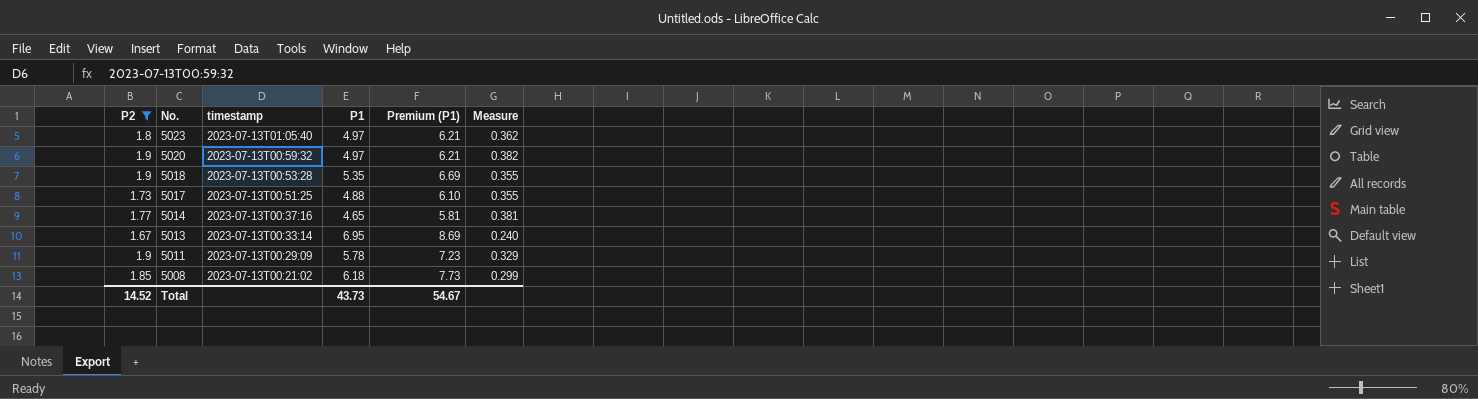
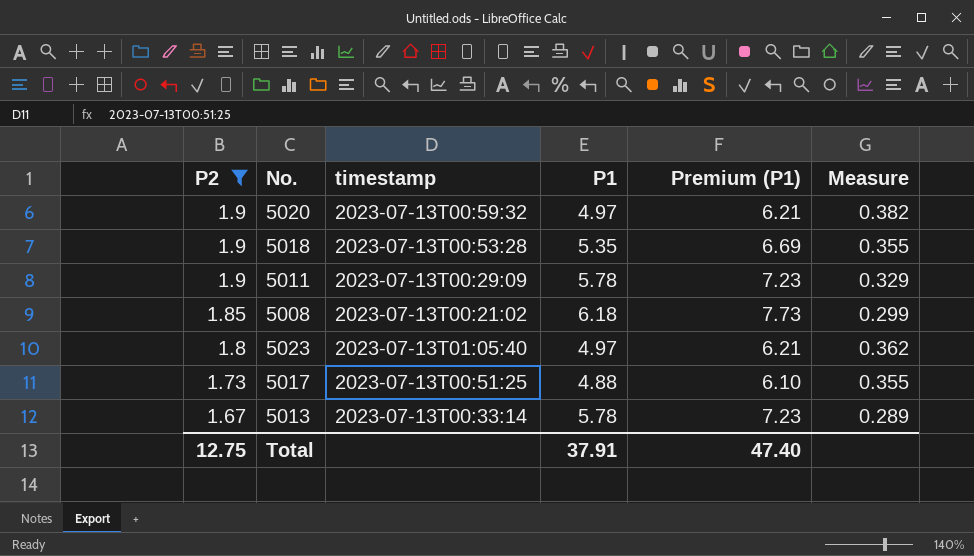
row order: No. descending -> P2 descending
row 5014: 1.77 | 2023-07-13T00:37:16 | 4.65 | 5.81 | 0.381 -> none
5013 | P1: 6.95 -> 5.78
5013 | Premium (P1): 8.69 -> 7.23
5013 | Measure: 0.240 -> 0.289
Total | P2: 14.52 -> 12.75
Total | P1: 43.73 -> 37.91
Total | Premium (P1): 54.67 -> 47.40

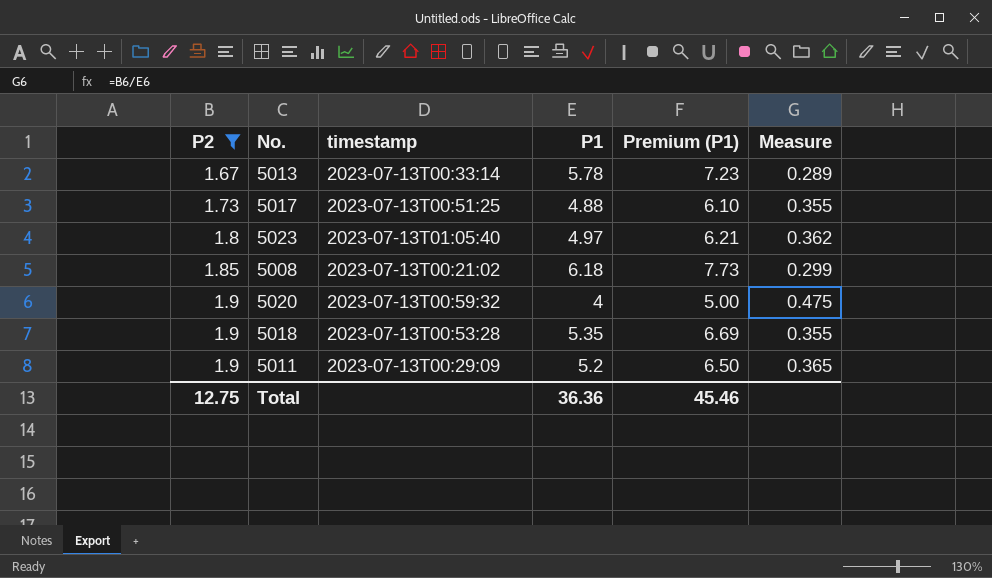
row order: P2 descending -> P2 ascending
5020 | P1: 4.97 -> 4
5020 | Premium (P1): 6.21 -> 5.00
5020 | Measure: 0.382 -> 0.475
5011 | P1: 5.78 -> 5.2
5011 | Premium (P1): 7.23 -> 6.50
5011 | Measure: 0.329 -> 0.365
Total | P1: 37.91 -> 36.36
Total | Premium (P1): 47.40 -> 45.46

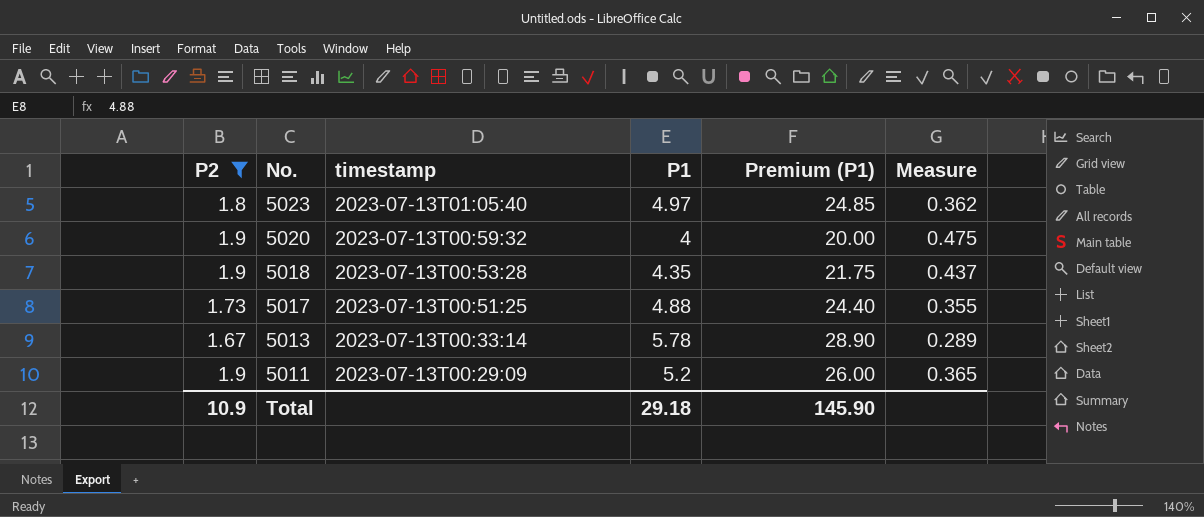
row order: P2 ascending -> No. descending
column Premium (P1) | formula: [P1] * 1.25 -> [P1] * 5
row 5008: 1.85 | 2023-07-13T00:21:02 | 6.18 | 7.73 | 0.299 -> none
5018 | P1: 5.35 -> 4.35
5018 | Measure: 0.355 -> 0.437
Total | P2: 12.75 -> 10.9
Total | P1: 36.36 -> 29.18
Total | Premium (P1): 45.46 -> 145.90

